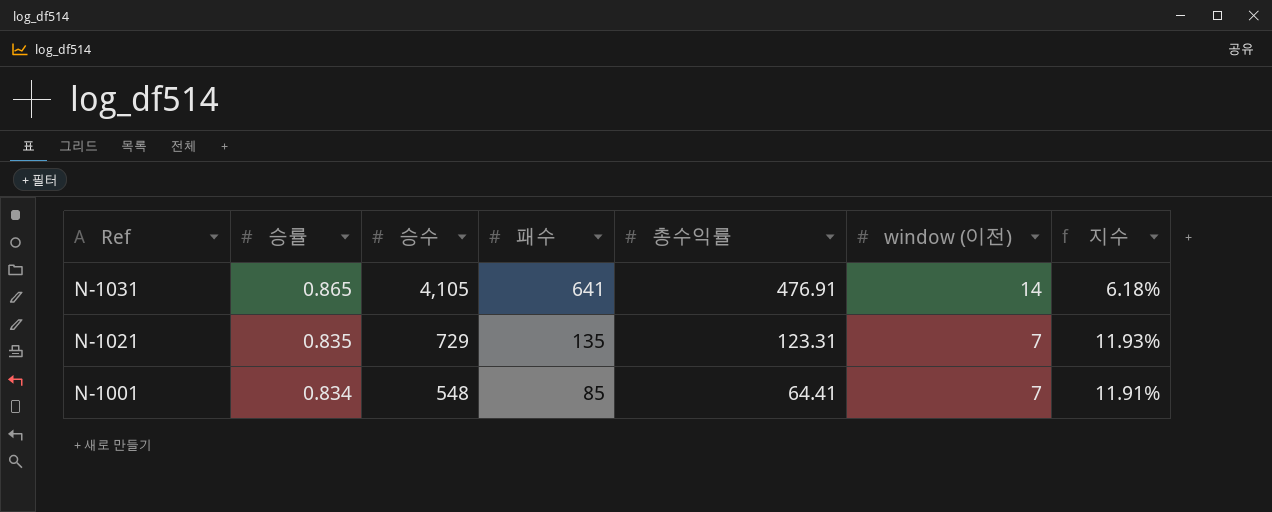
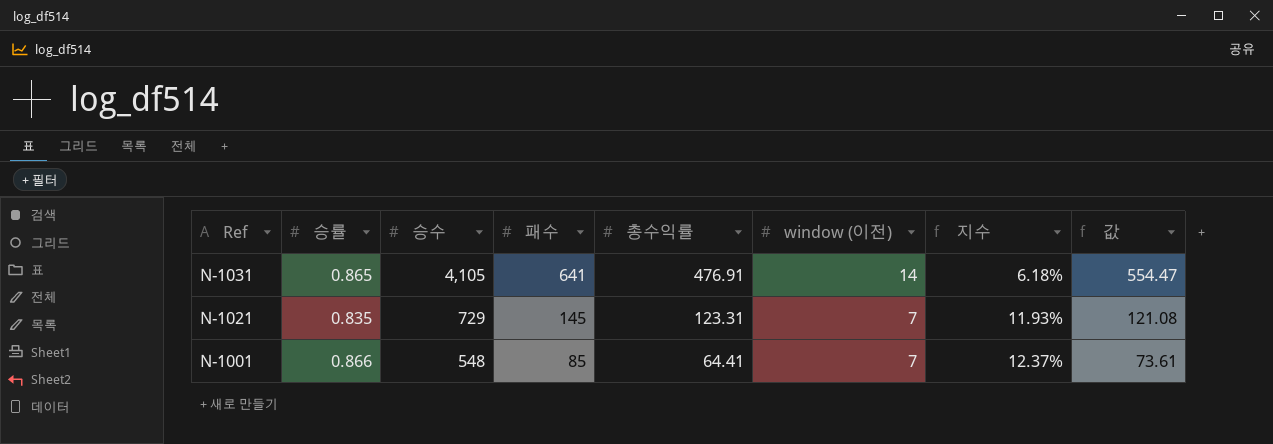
column 값 | formula: none -> [승률] * [패수]
N-1021 | 패수: 135 -> 145
N-1001 | 승률: 0.834 -> 0.866
N-1001 | 지수: 11.91% -> 12.37%

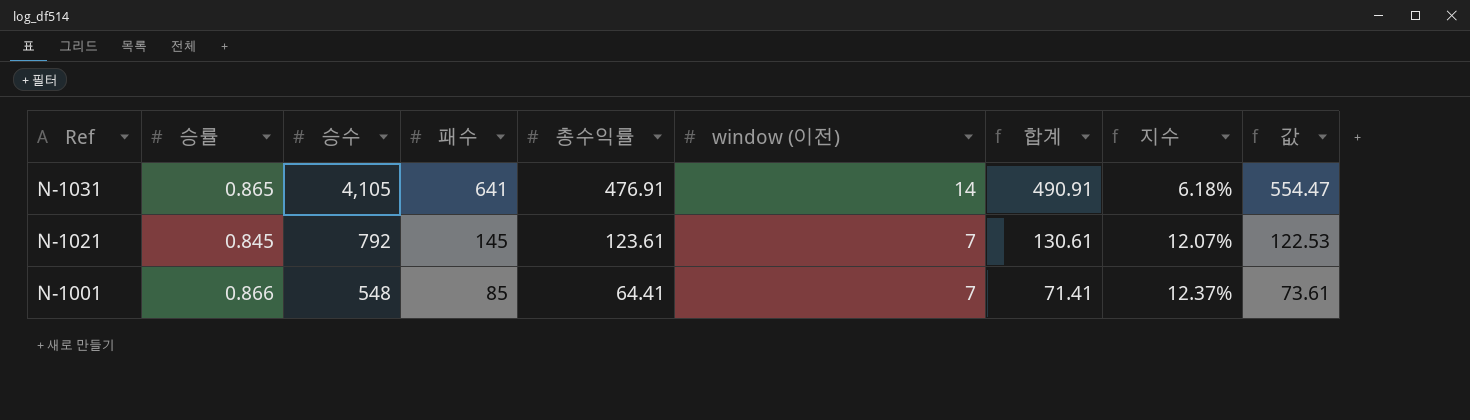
column 합계 | formula: none -> [총수익률] + [window (이전)]
N-1021 | 승률: 0.835 -> 0.845
N-1021 | 승수: 729 -> 792
N-1021 | 총수익률: 123.31 -> 123.61
N-1021 | 지수: 11.93% -> 12.07%
N-1021 | 값: 121.08 -> 122.53

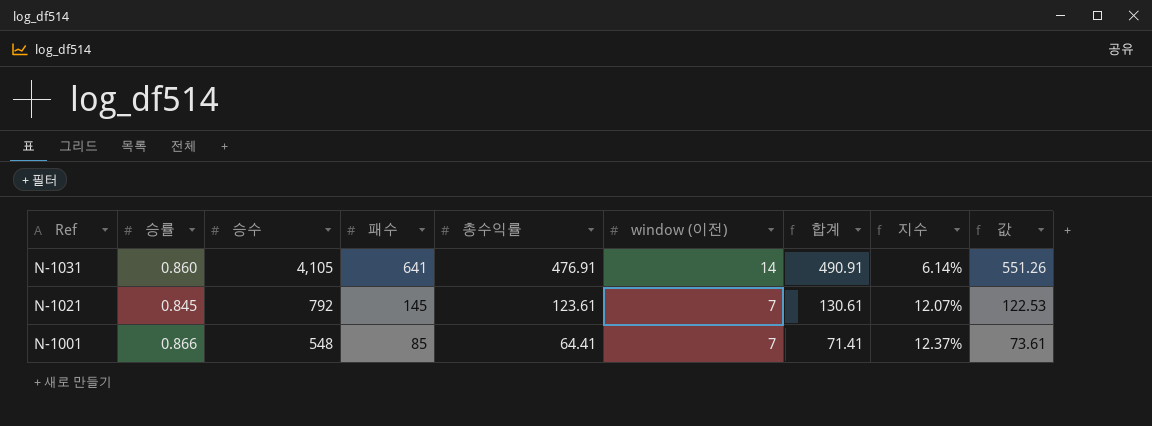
N-1031 | 승률: 0.865 -> 0.860
N-1031 | 지수: 6.18% -> 6.14%
N-1031 | 값: 554.47 -> 551.26

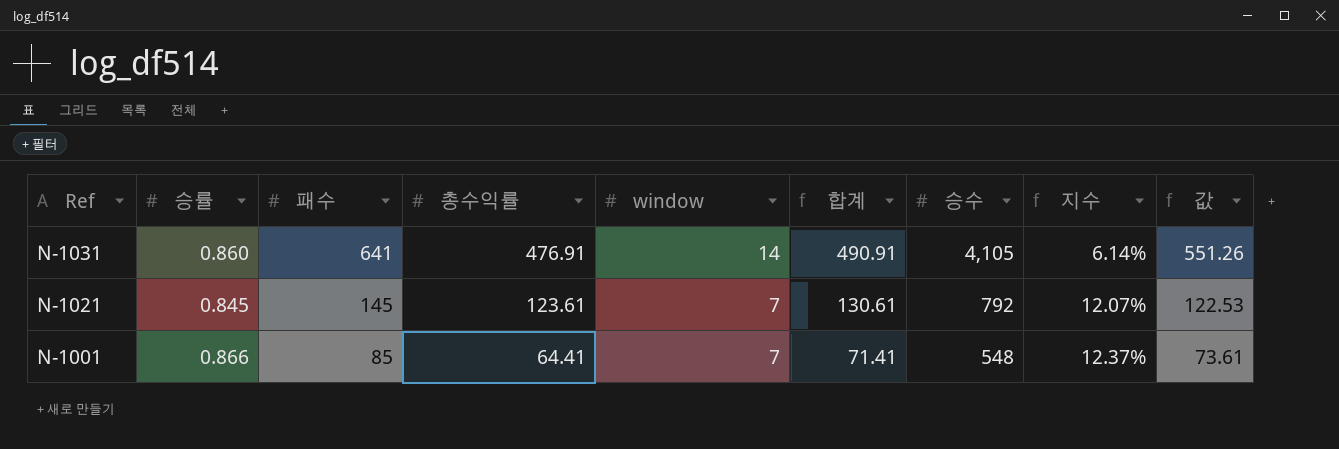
column name: window (이전) -> window
column 승수 | position: 3 -> 7

